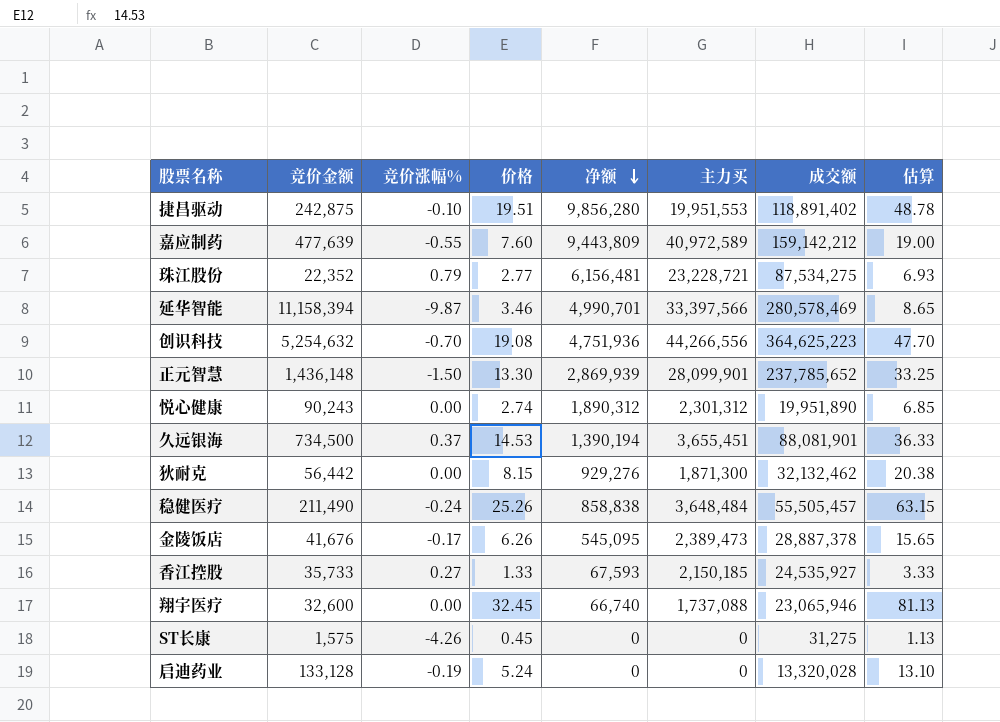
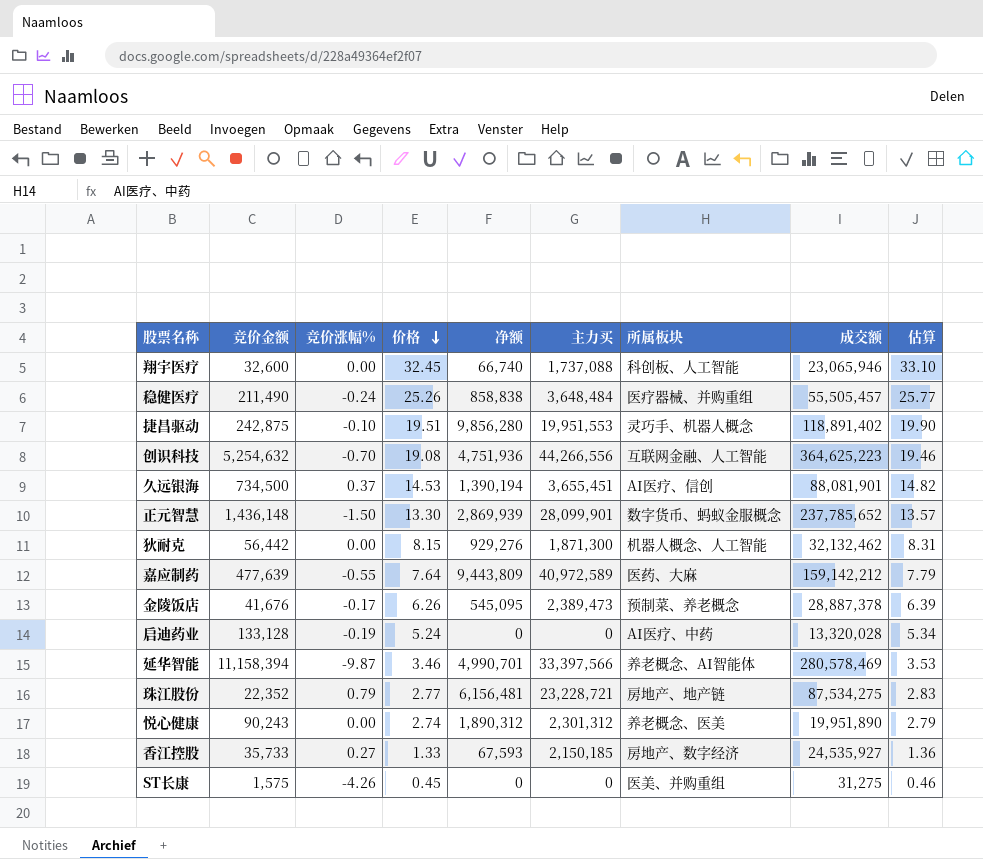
row order: 净额 descending -> 价格 descending
column 所属板块 | position: none -> 7
column 估算 | formula: [价格] * 2.5 -> [价格] * 1.02
嘉应制药 | 价格: 7.60 -> 7.64

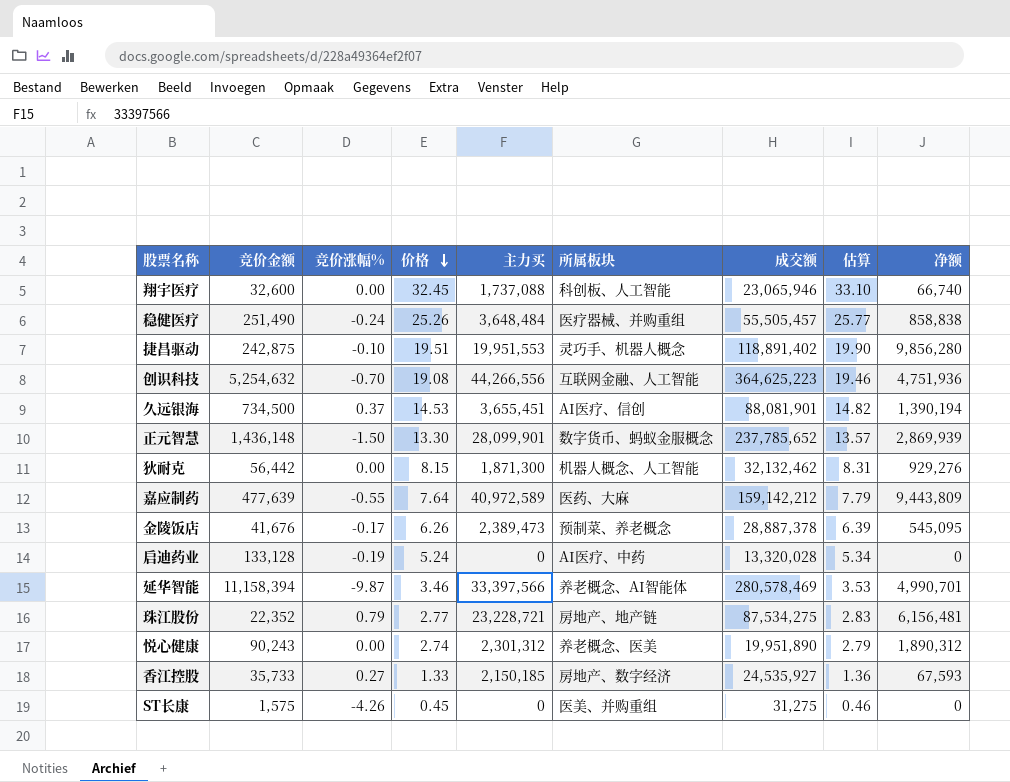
column 净额 | position: 5 -> 9
稳健医疗 | 竞价金额: 211,490 -> 251,490

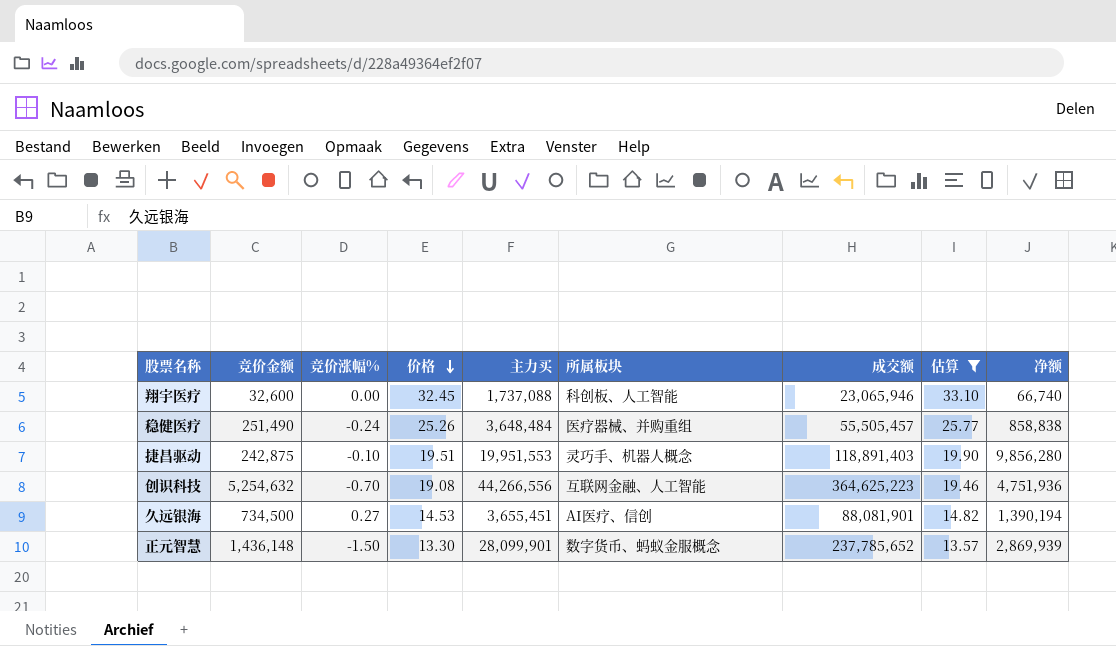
filter: none -> 估算 >= 13.57
捷昌驱动 | 成交额: 118,891,402 -> 118,891,403
久远银海 | 竞价涨幅%: 0.37 -> 0.27

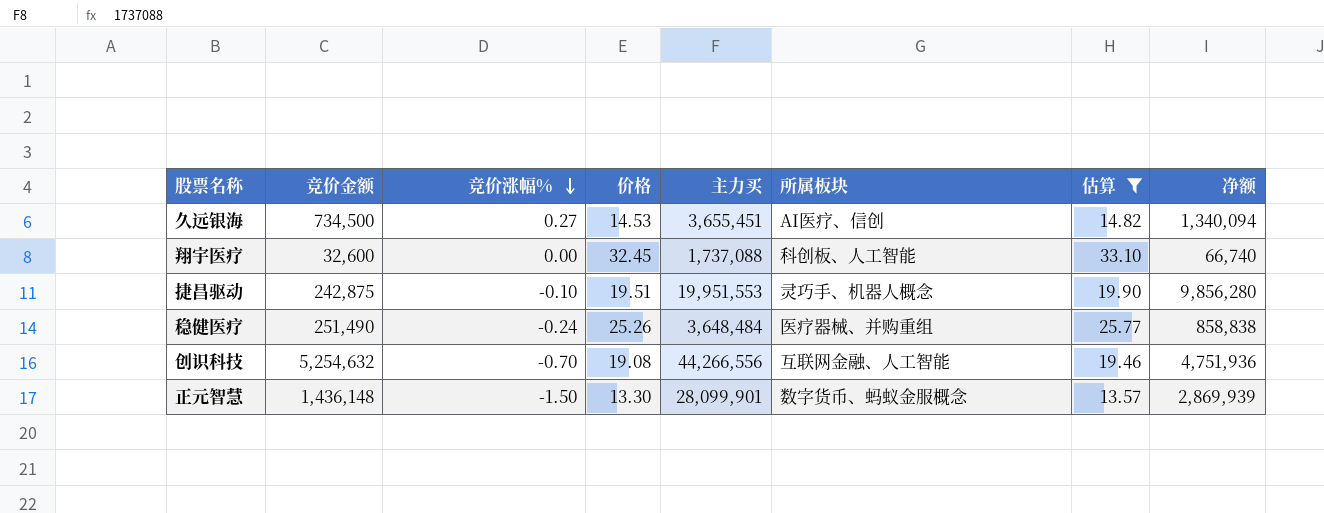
row order: 价格 descending -> 竞价涨幅% descending
column 成交额 | position: 7 -> none
久远银海 | 净额: 1,390,194 -> 1,340,094

